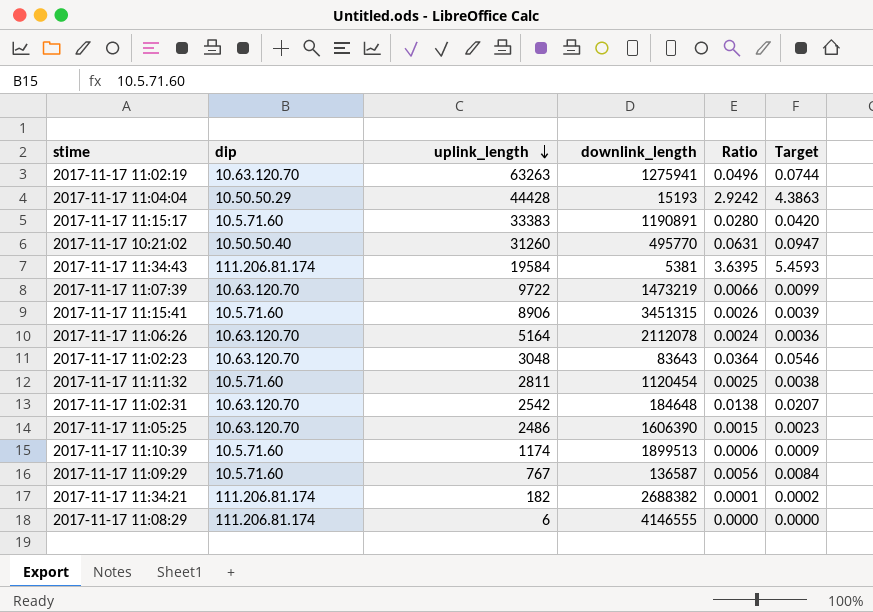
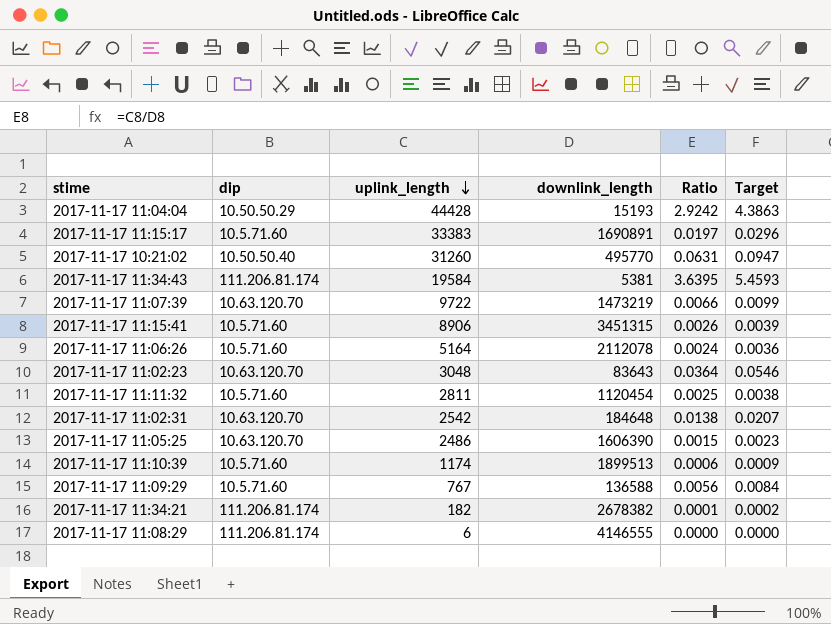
row 2017-11-17 11:02:19: 10.63.120.70 | 63263 | 1275941 | 0.0496 | 0.0744 -> none
2017-11-17 11:15:17 | downlink_length: 1190891 -> 1690891
2017-11-17 11:15:17 | Ratio: 0.0280 -> 0.0197
2017-11-17 11:15:17 | Target: 0.0420 -> 0.0296
2017-11-17 11:06:26 | dip: 10.63.120.70 -> 10.5.71.60
2017-11-17 11:09:29 | downlink_length: 136587 -> 136588
2017-11-17 11:34:21 | downlink_length: 2688382 -> 2678382

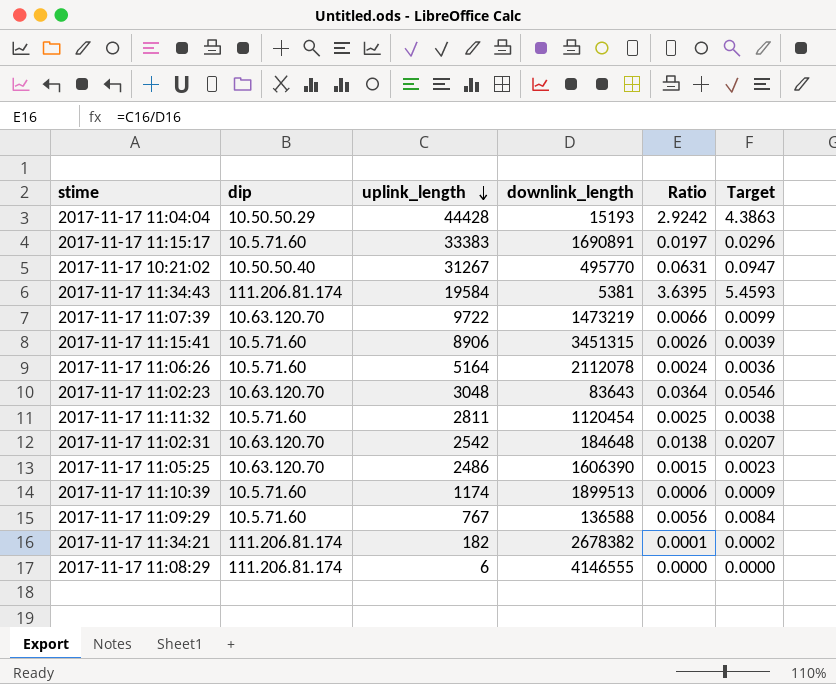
2017-11-17 10:21:02 | uplink_length: 31260 -> 31267

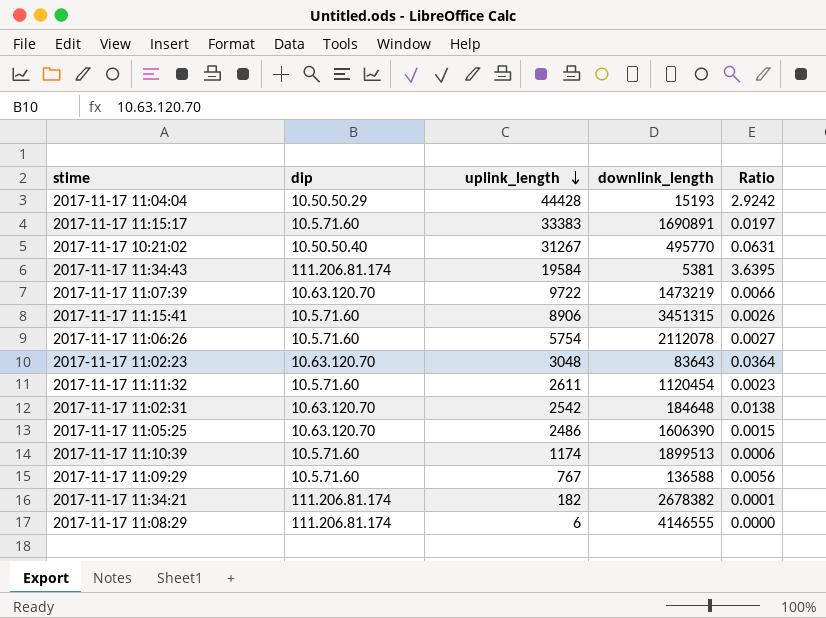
column Target | formula: [Ratio] * 1.5 -> none
2017-11-17 11:06:26 | uplink_length: 5164 -> 5754
2017-11-17 11:06:26 | Ratio: 0.0024 -> 0.0027
2017-11-17 11:11:32 | uplink_length: 2811 -> 2611
2017-11-17 11:11:32 | Ratio: 0.0025 -> 0.0023

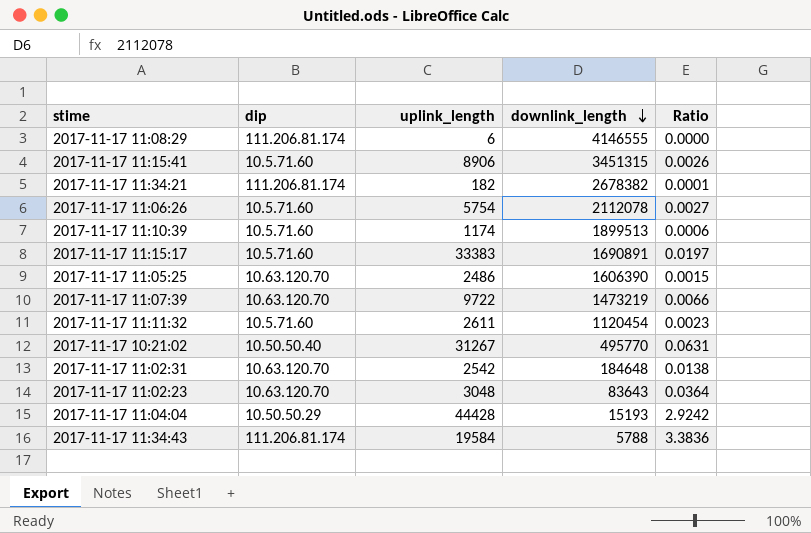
row order: uplink_length descending -> downlink_length descending
row 2017-11-17 11:09:29: 10.5.71.60 | 767 | 136588 | 0.0056 -> none
2017-11-17 11:34:43 | downlink_length: 5381 -> 5788
2017-11-17 11:34:43 | Ratio: 3.6395 -> 3.3836

